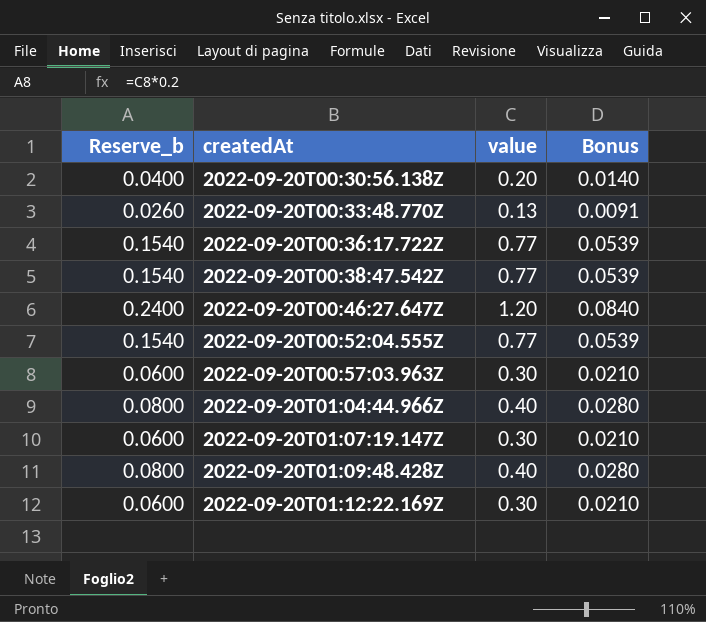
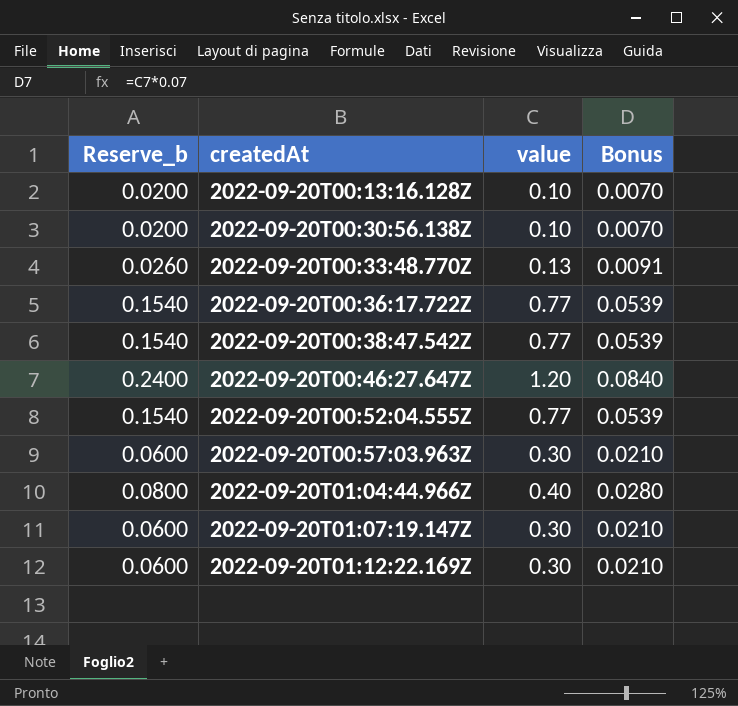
row 2022-09-20T01:09:48.428Z: 0.0800 | 0.40 | 0.0280 -> none
row 2022-09-20T00:13:16.128Z: none -> 0.0200 | 0.10 | 0.0070
2022-09-20T00:30:56.138Z | Reserve_b: 0.0400 -> 0.0200
2022-09-20T00:30:56.138Z | value: 0.20 -> 0.10
2022-09-20T00:30:56.138Z | Bonus: 0.0140 -> 0.0070

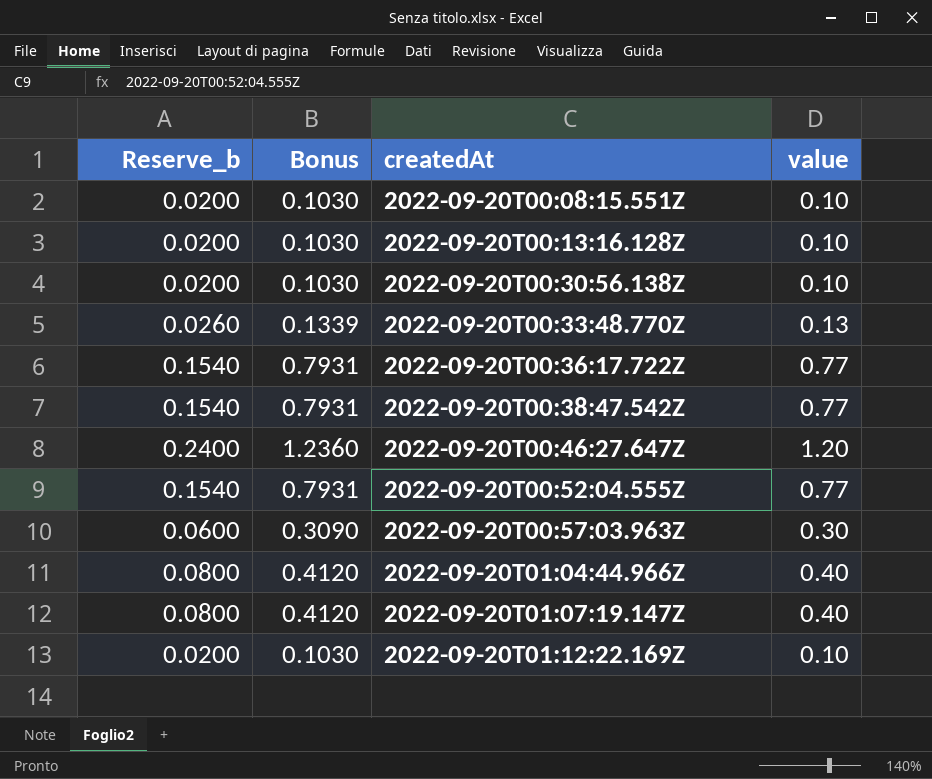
column Bonus | formula: [value] * 0.07 -> [value] * 1.03
column Bonus | position: 4 -> 2
row 2022-09-20T00:08:15.551Z: none -> 0.0200 | 0.1030 | 0.10
2022-09-20T01:07:19.147Z | Reserve_b: 0.0600 -> 0.0800
2022-09-20T01:07:19.147Z | value: 0.30 -> 0.40
2022-09-20T01:12:22.169Z | Reserve_b: 0.0600 -> 0.0200
2022-09-20T01:12:22.169Z | value: 0.30 -> 0.10

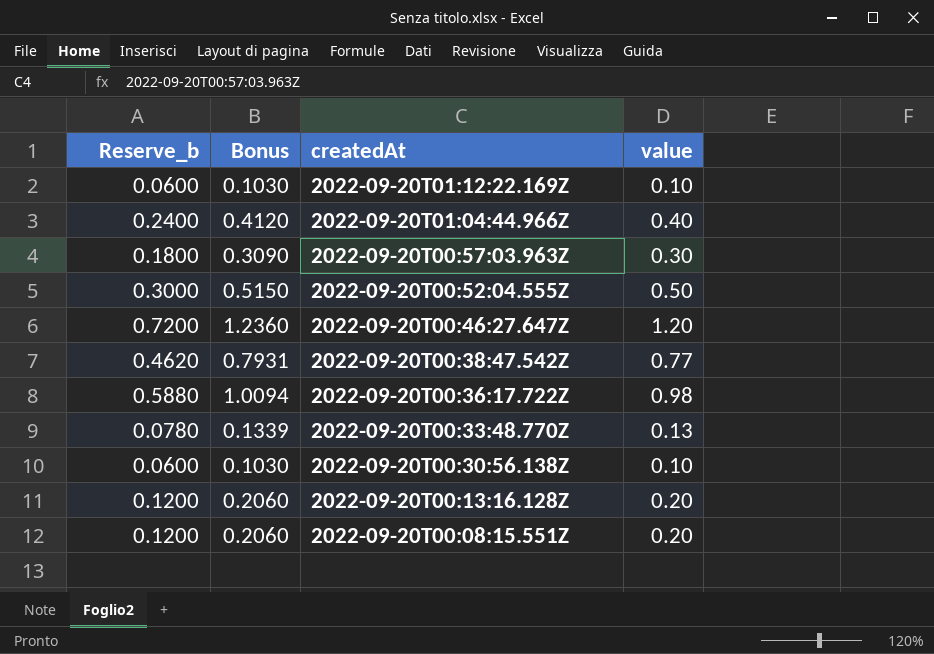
row order: createdAt ascending -> createdAt descending
column Reserve_b | formula: [value] * 0.2 -> [value] * 0.6
row 2022-09-20T01:07:19.147Z: 0.0800 | 0.4120 | 0.40 -> none
2022-09-20T00:52:04.555Z | Bonus: 0.7931 -> 0.5150
2022-09-20T00:52:04.555Z | value: 0.77 -> 0.50
2022-09-20T00:36:17.722Z | Bonus: 0.7931 -> 1.0094
2022-09-20T00:36:17.722Z | value: 0.77 -> 0.98
2022-09-20T00:13:16.128Z | Bonus: 0.1030 -> 0.2060
2022-09-20T00:13:16.128Z | value: 0.10 -> 0.20
2022-09-20T00:08:15.551Z | Bonus: 0.1030 -> 0.2060
2022-09-20T00:08:15.551Z | value: 0.10 -> 0.20

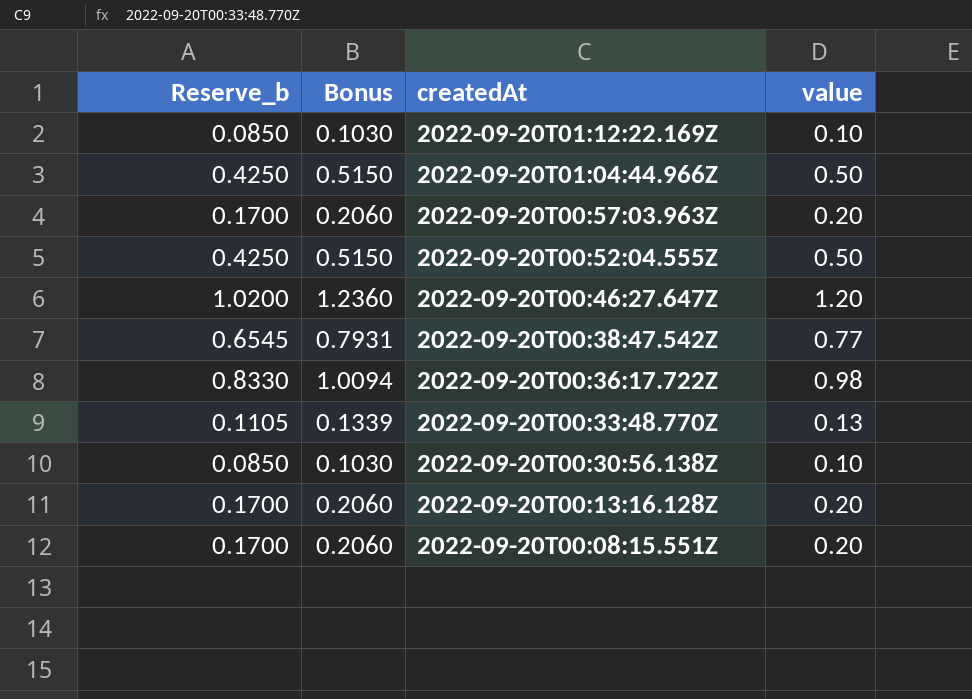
column Reserve_b | formula: [value] * 0.6 -> [value] * 0.85
2022-09-20T01:04:44.966Z | Bonus: 0.4120 -> 0.5150
2022-09-20T01:04:44.966Z | value: 0.40 -> 0.50
2022-09-20T00:57:03.963Z | Bonus: 0.3090 -> 0.2060
2022-09-20T00:57:03.963Z | value: 0.30 -> 0.20

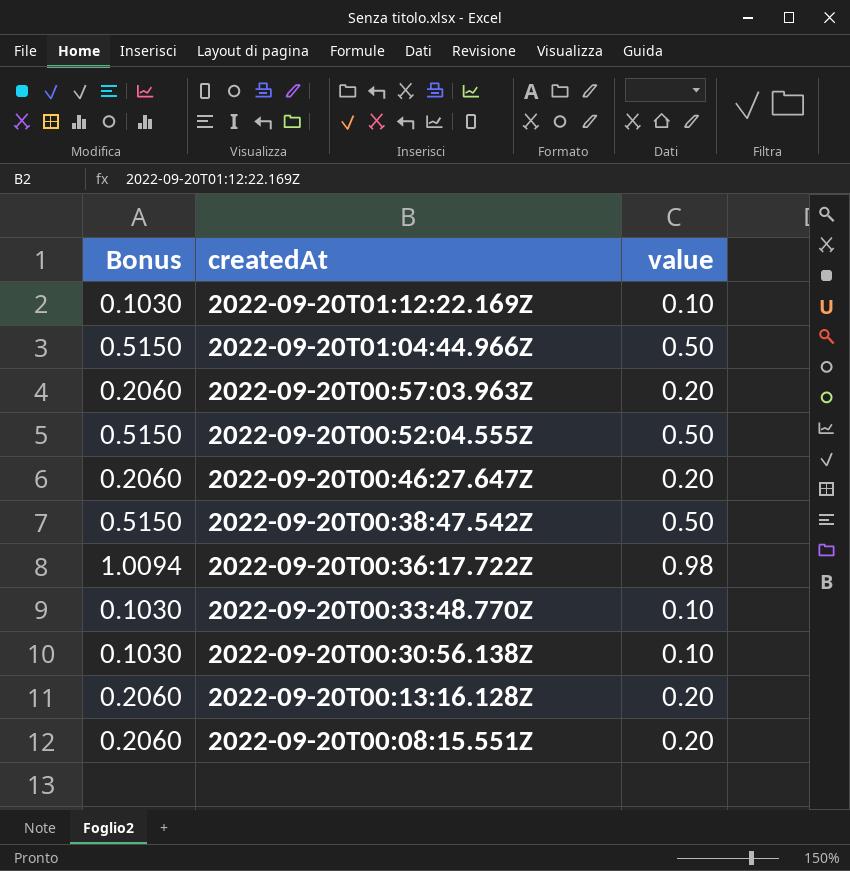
column Reserve_b | formula: [value] * 0.85 -> none
2022-09-20T00:46:27.647Z | Bonus: 1.2360 -> 0.2060
2022-09-20T00:46:27.647Z | value: 1.20 -> 0.20
2022-09-20T00:38:47.542Z | Bonus: 0.7931 -> 0.5150
2022-09-20T00:38:47.542Z | value: 0.77 -> 0.50
2022-09-20T00:33:48.770Z | Bonus: 0.1339 -> 0.1030
2022-09-20T00:33:48.770Z | value: 0.13 -> 0.10

